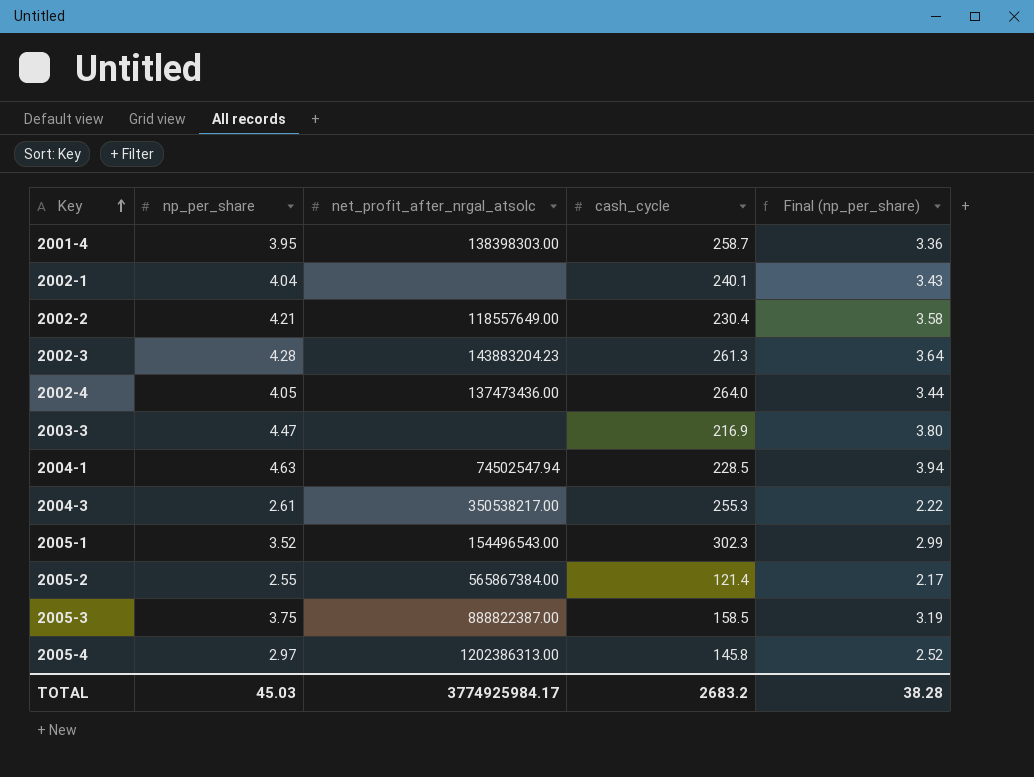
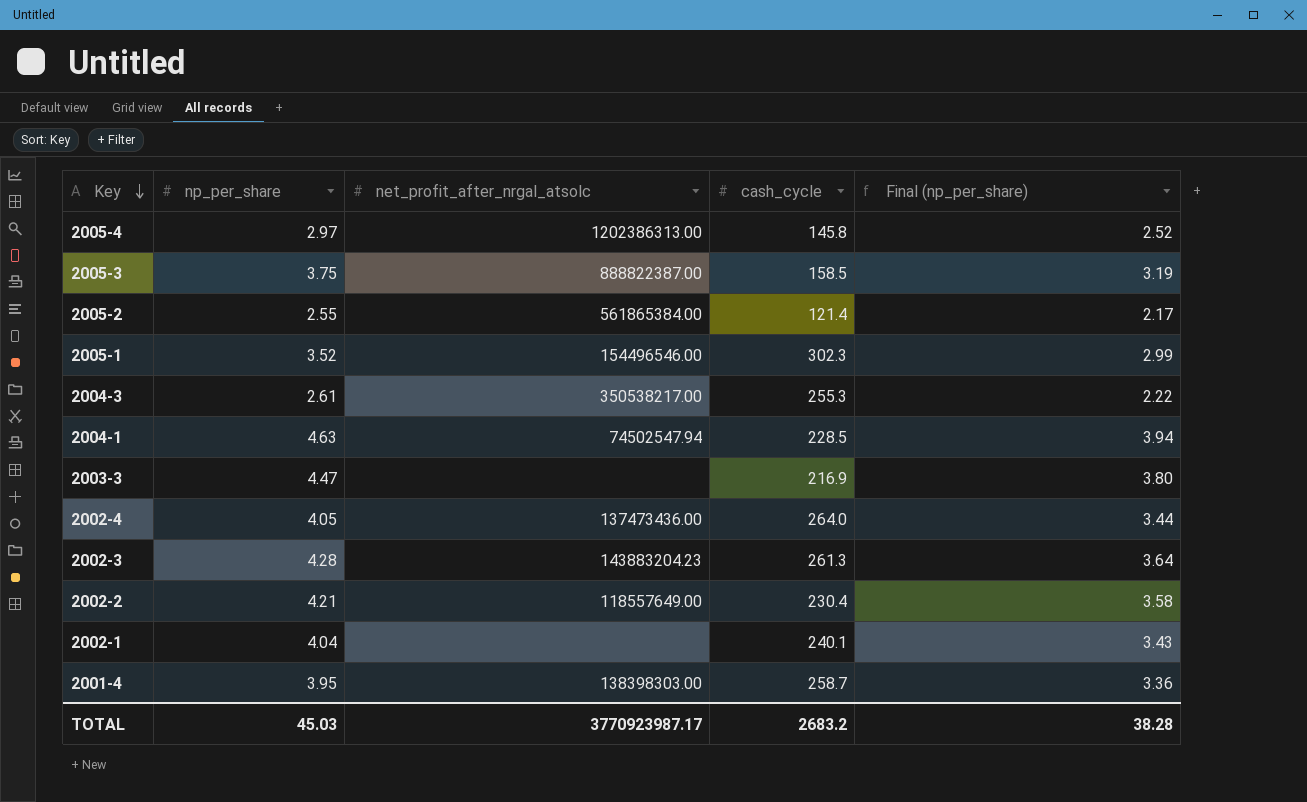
row order: Key ascending -> Key descending
2005-2 | net_profit_after_nrgal_atsolc: 565867384.00 -> 561865384.00
2005-1 | net_profit_after_nrgal_atsolc: 154496543.00 -> 154496546.00
TOTAL | net_profit_after_nrgal_atsolc: 3774925984.17 -> 3770923987.17

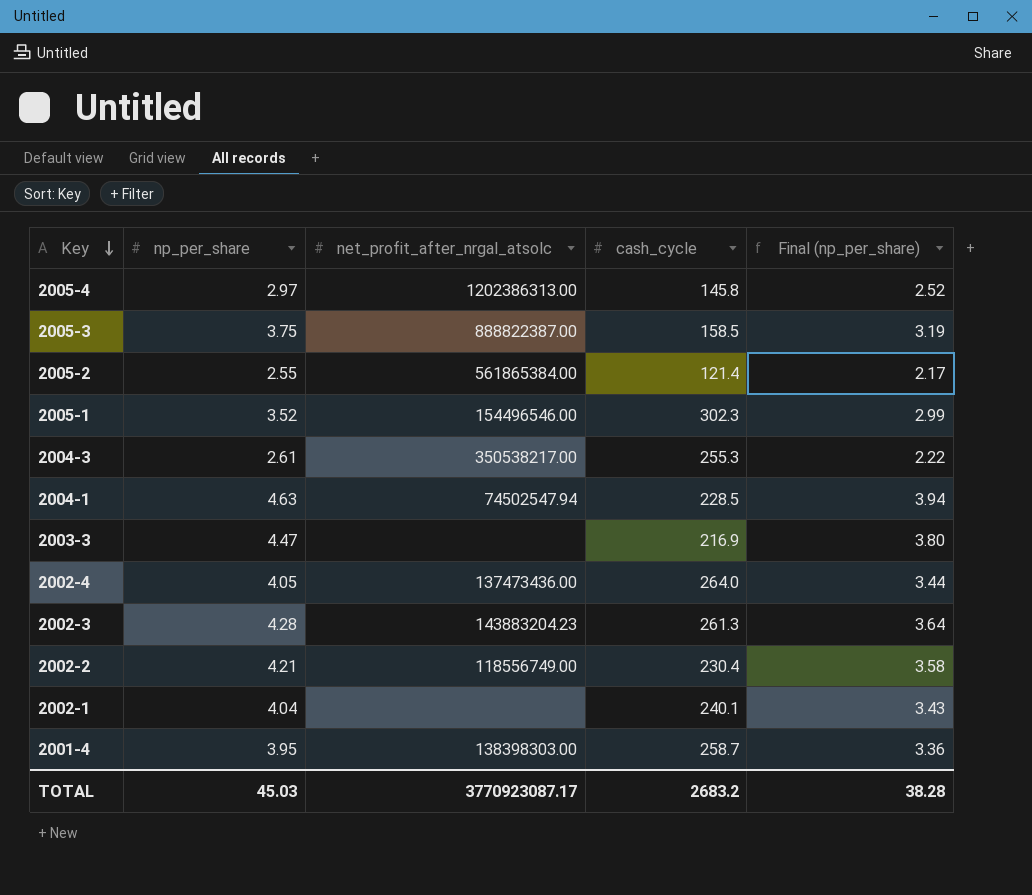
2002-2 | net_profit_after_nrgal_atsolc: 118557649.00 -> 118556749.00
TOTAL | net_profit_after_nrgal_atsolc: 3770923987.17 -> 3770923087.17

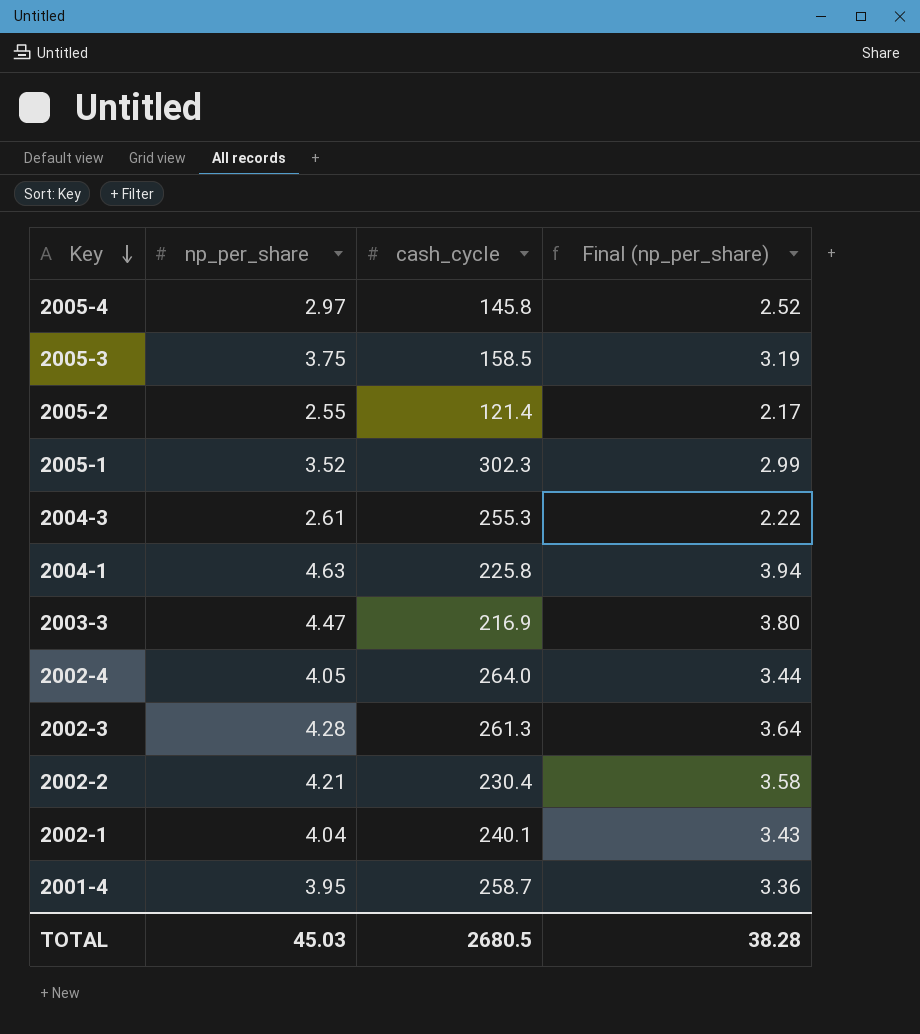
column net_profit_after_nrgal_atsolc | position: 3 -> none
2004-1 | cash_cycle: 228.5 -> 225.8
TOTAL | cash_cycle: 2683.2 -> 2680.5

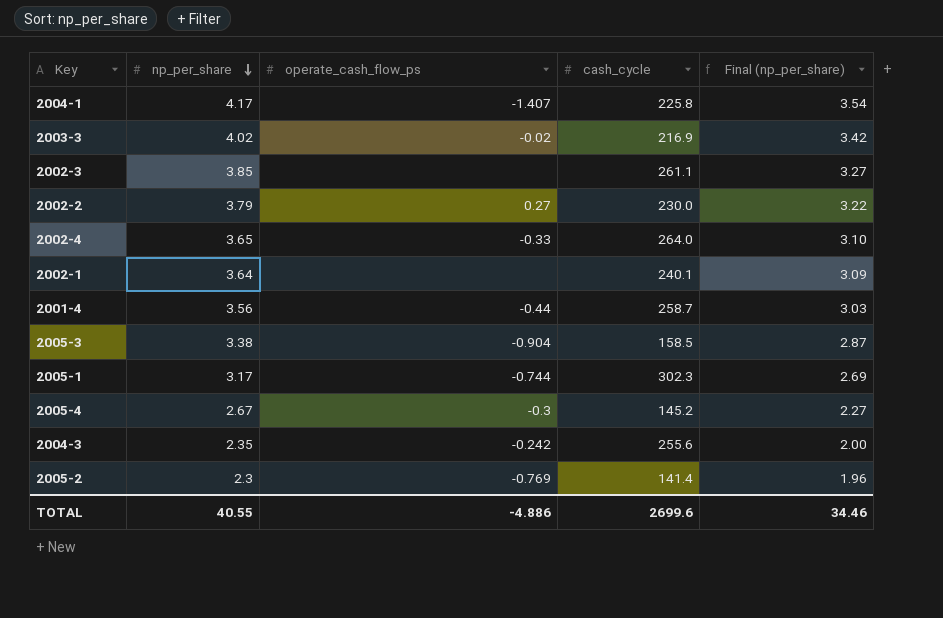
row order: Key descending -> np_per_share descending
column operate_cash_flow_ps | position: none -> 3
2004-1 | np_per_share: 4.63 -> 4.17
2004-1 | Final (np_per_share): 3.94 -> 3.54
2003-3 | np_per_share: 4.47 -> 4.02
2003-3 | Final (np_per_share): 3.80 -> 3.42
2002-3 | np_per_share: 4.28 -> 3.85
2002-3 | cash_cycle: 261.3 -> 261.1
2002-3 | Final (np_per_share): 3.64 -> 3.27
2002-2 | np_per_share: 4.21 -> 3.79
2002-2 | cash_cycle: 230.4 -> 230.0
2002-2 | Final (np_per_share): 3.58 -> 3.22
2002-4 | np_per_share: 4.05 -> 3.65
2002-4 | Final (np_per_share): 3.44 -> 3.10
2002-1 | np_per_share: 4.04 -> 3.64
2002-1 | Final (np_per_share): 3.43 -> 3.09
2001-4 | np_per_share: 3.95 -> 3.56
2001-4 | Final (np_per_share): 3.36 -> 3.03
2005-3 | np_per_share: 3.75 -> 3.38
2005-3 | Final (np_per_share): 3.19 -> 2.87
2005-1 | np_per_share: 3.52 -> 3.17
2005-1 | Final (np_per_share): 2.99 -> 2.69
2005-4 | np_per_share: 2.97 -> 2.67
2005-4 | cash_cycle: 145.8 -> 145.2
2005-4 | Final (np_per_share): 2.52 -> 2.27
2004-3 | np_per_share: 2.61 -> 2.35
2004-3 | cash_cycle: 255.3 -> 255.6
2004-3 | Final (np_per_share): 2.22 -> 2.00
2005-2 | np_per_share: 2.55 -> 2.3
2005-2 | cash_cycle: 121.4 -> 141.4
2005-2 | Final (np_per_share): 2.17 -> 1.96
TOTAL | np_per_share: 45.03 -> 40.55
TOTAL | cash_cycle: 2680.5 -> 2699.6
TOTAL | Final (np_per_share): 38.28 -> 34.46

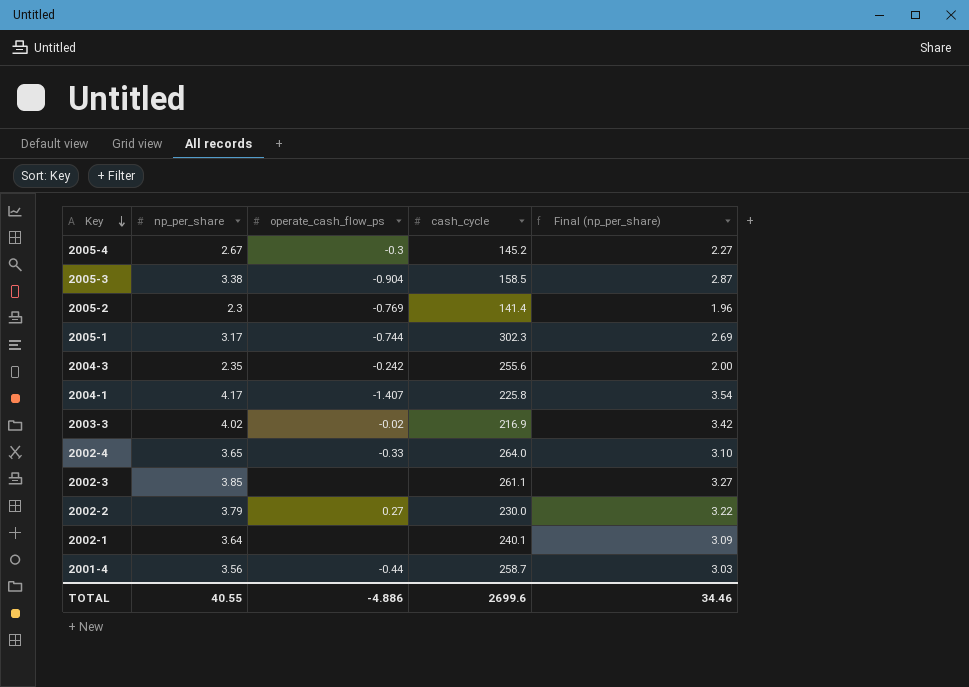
row order: np_per_share descending -> Key descending

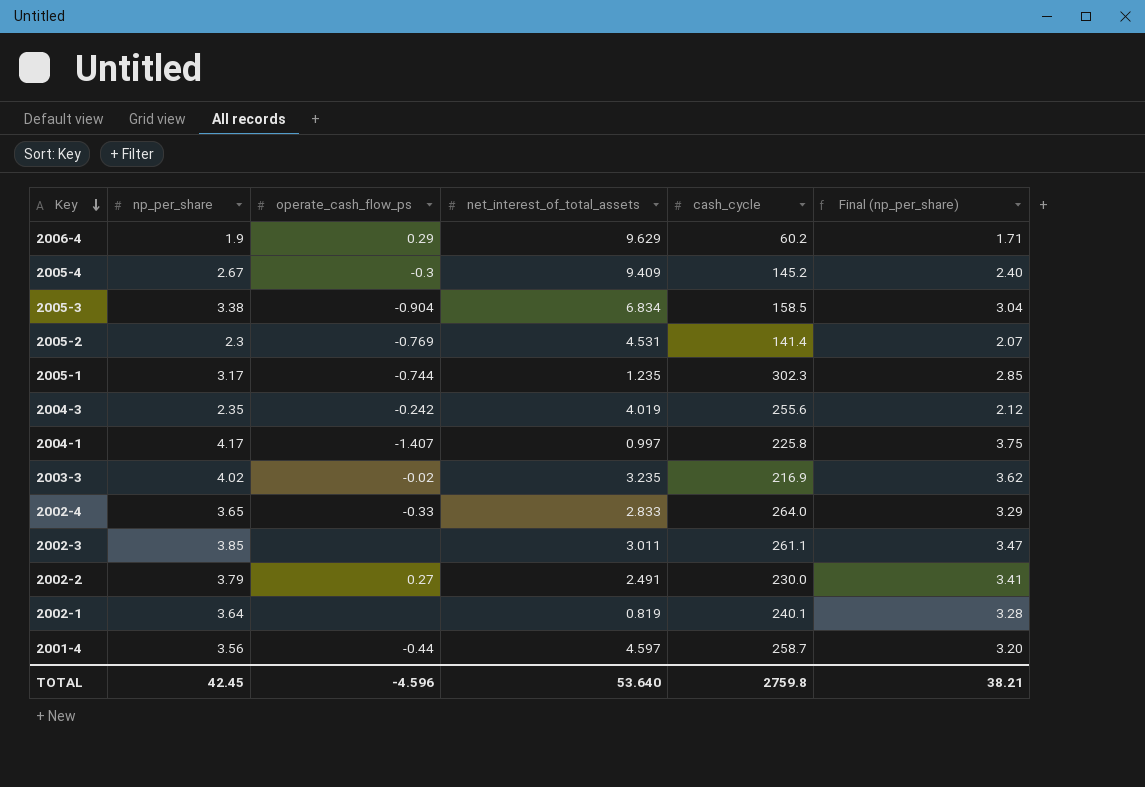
column net_interest_of_total_assets | position: none -> 4
column Final (np_per_share) | formula: [np_per_share] * 0.85 -> [np_per_share] * 0.9
row 2006-4: none -> 1.9 | 0.29 | 9.629 | 60.2 | 1.71
TOTAL | np_per_share: 40.55 -> 42.45
TOTAL | operate_cash_flow_ps: -4.886 -> -4.596
TOTAL | cash_cycle: 2699.6 -> 2759.8
TOTAL | Final (np_per_share): 34.46 -> 38.21

